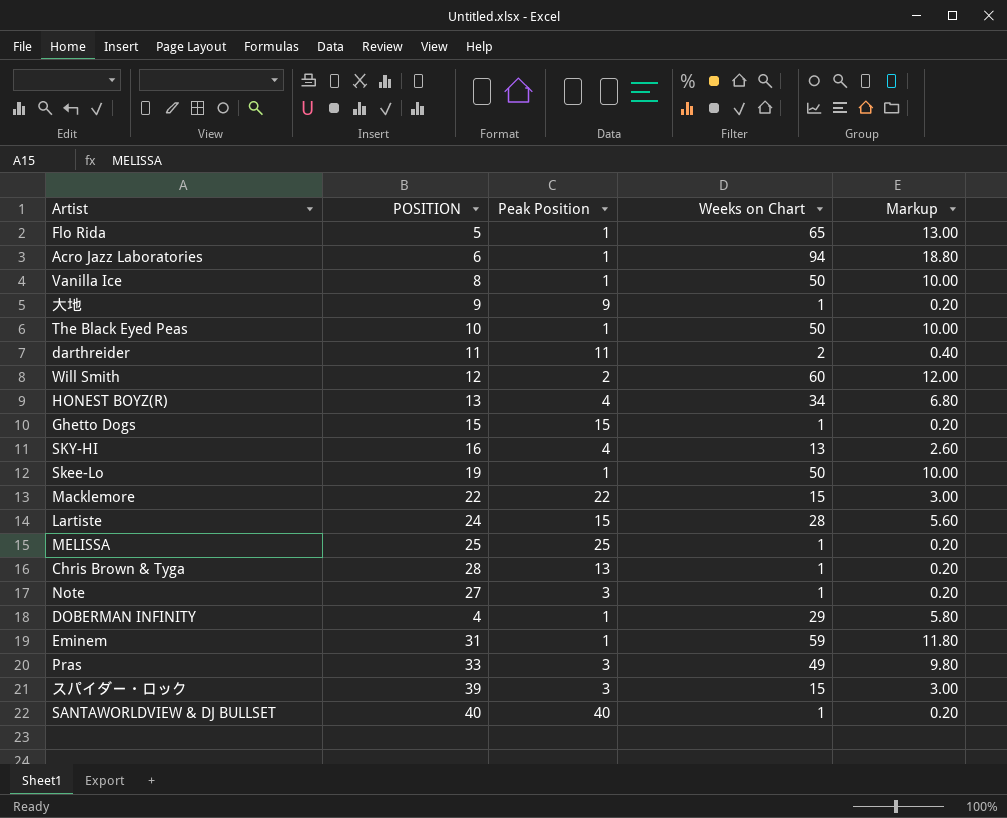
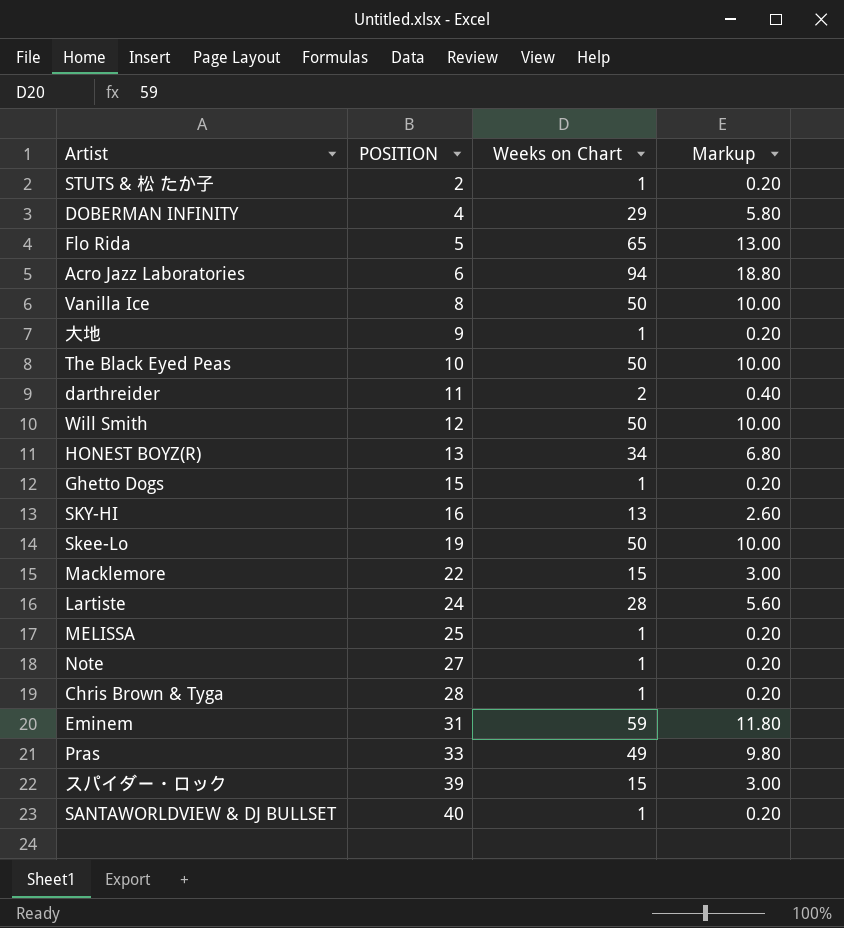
row order: none -> POSITION ascending
column Peak Position | position: 3 -> none
row STUTS & 松 たか子: none -> 2 | 1 | 0.20
Will Smith | Weeks on Chart: 60 -> 50
Will Smith | Markup: 12.00 -> 10.00

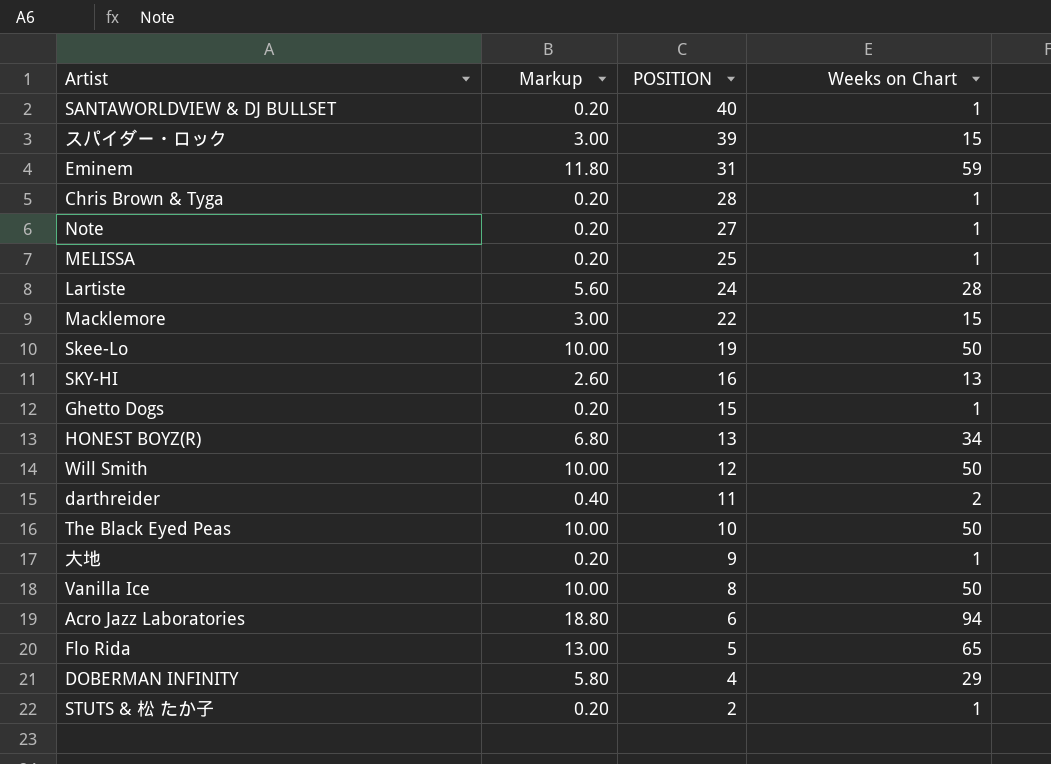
row order: POSITION ascending -> POSITION descending
column Markup | position: 4 -> 2
row Pras: 33 | 49 | 9.80 -> none

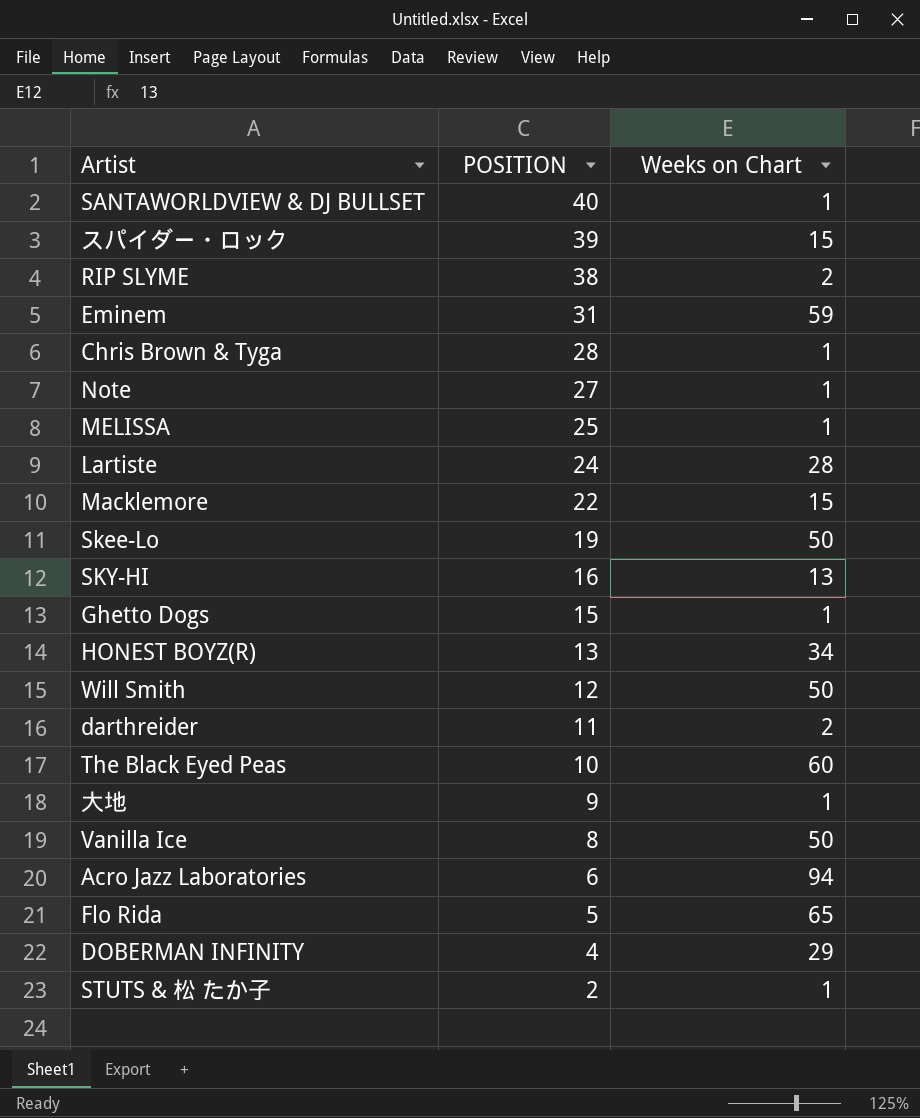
column Markup | formula: [Weeks on Chart] * 0.2 -> none
row RIP SLYME: none -> 38 | 2
The Black Eyed Peas | Weeks on Chart: 50 -> 60

